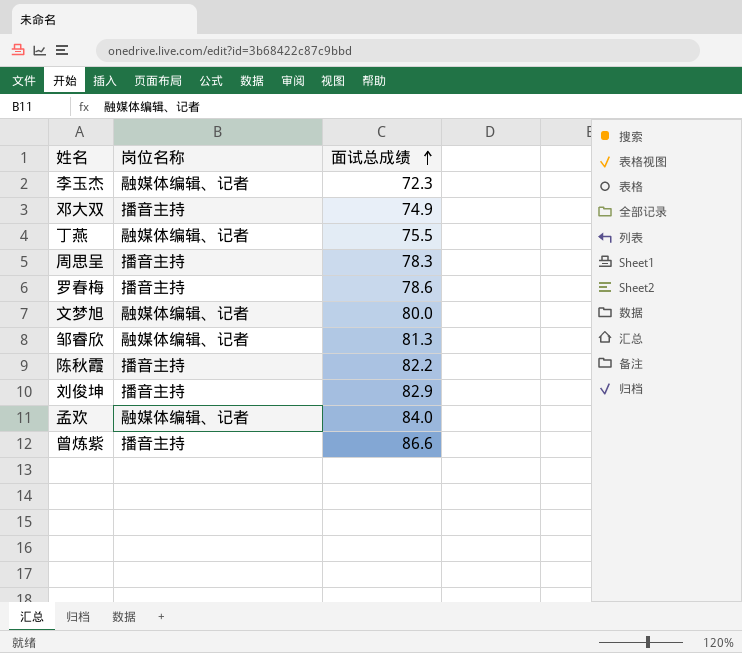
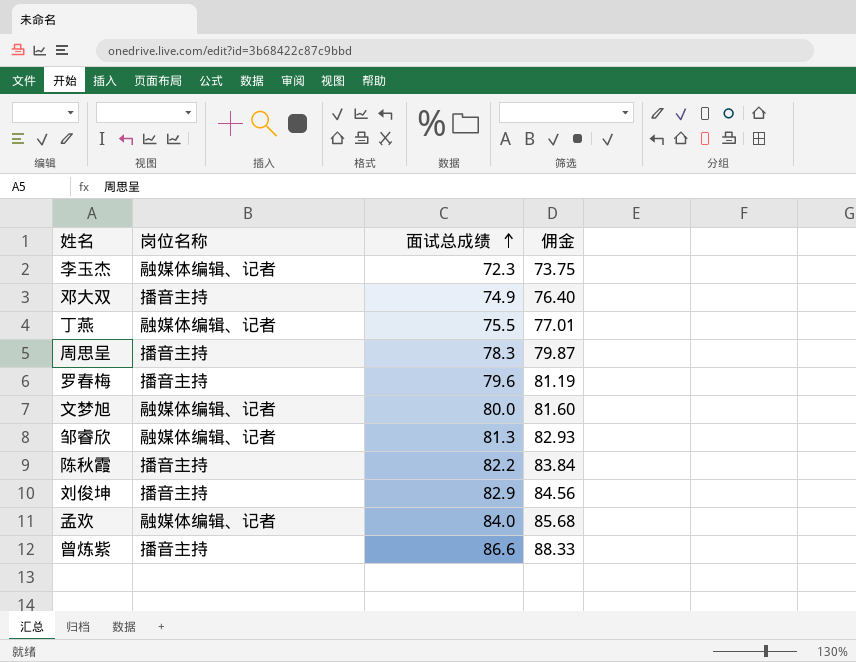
column 佣金 | formula: none -> [面试总成绩] * 1.02
罗春梅 | 面试总成绩: 78.6 -> 79.6

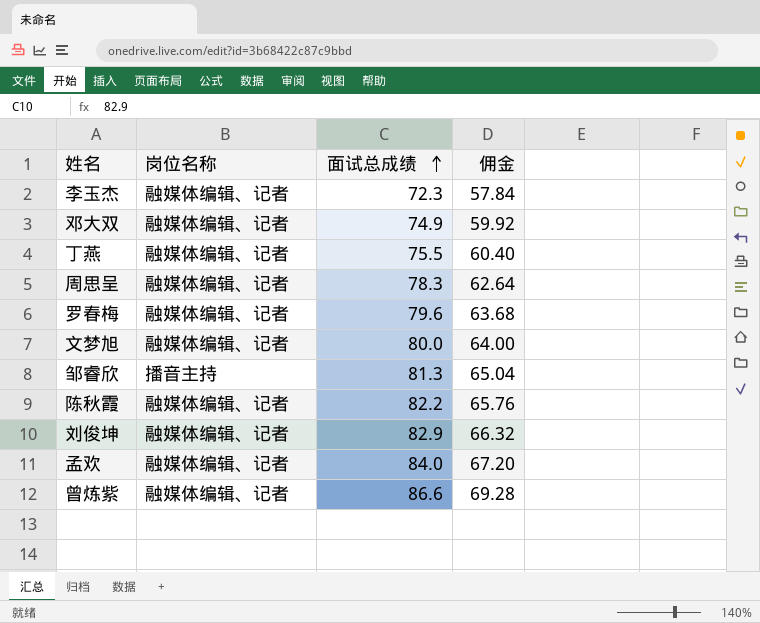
column 佣金 | formula: [面试总成绩] * 1.02 -> [面试总成绩] * 0.8
邓大双 | 岗位名称: 播音主持 -> 融媒体编辑、记者
周思呈 | 岗位名称: 播音主持 -> 融媒体编辑、记者
罗春梅 | 岗位名称: 播音主持 -> 融媒体编辑、记者
邹睿欣 | 岗位名称: 融媒体编辑、记者 -> 播音主持
陈秋霞 | 岗位名称: 播音主持 -> 融媒体编辑、记者
刘俊坤 | 岗位名称: 播音主持 -> 融媒体编辑、记者
曾炼紫 | 岗位名称: 播音主持 -> 融媒体编辑、记者

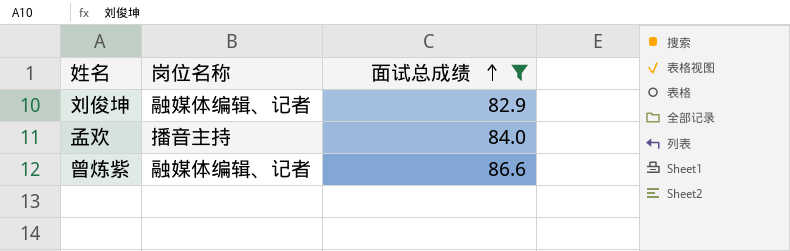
filter: none -> 面试总成绩 >= 82.9
column 佣金 | formula: [面试总成绩] * 0.8 -> none
孟欢 | 岗位名称: 融媒体编辑、记者 -> 播音主持

